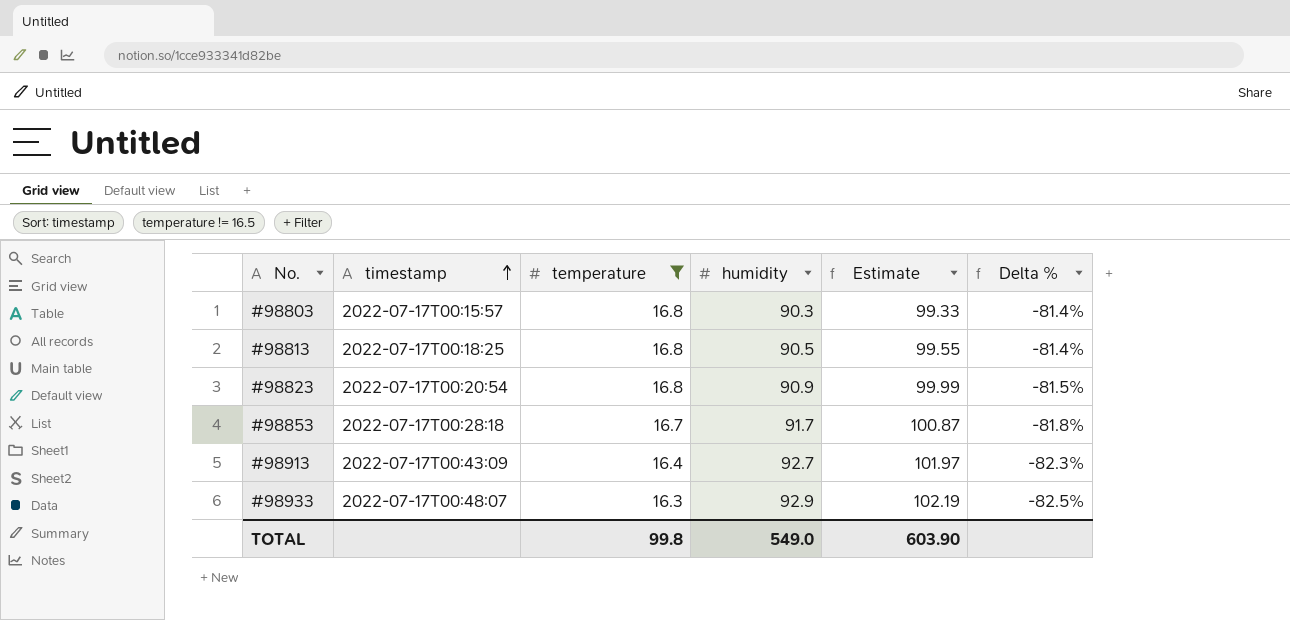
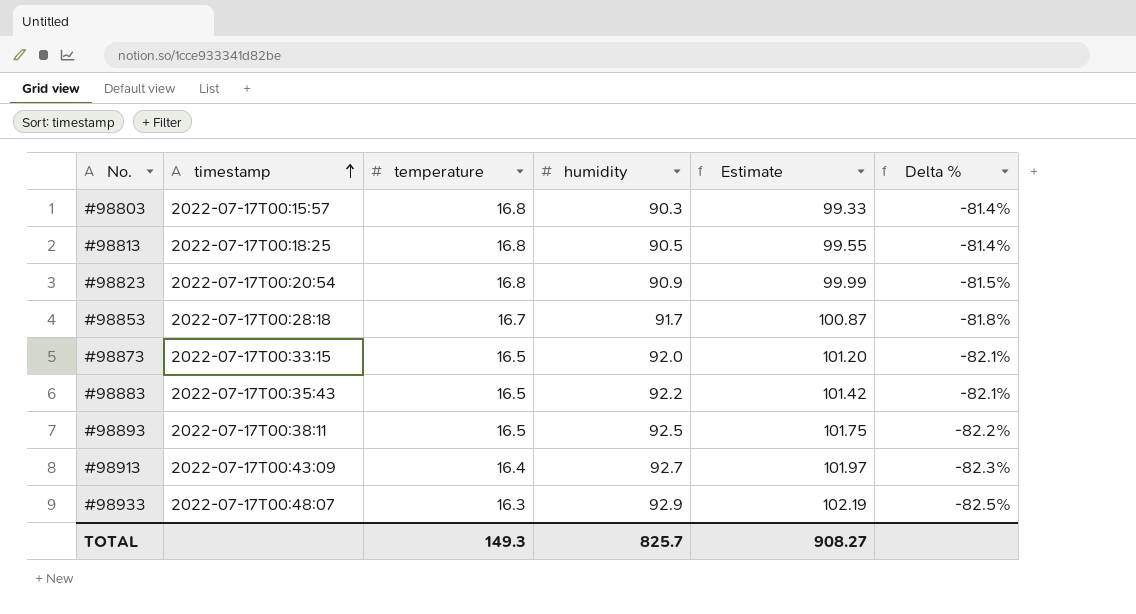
filter: temperature != 16.5 -> none
TOTAL | temperature: 99.8 -> 149.3
TOTAL | humidity: 549.0 -> 825.7
TOTAL | Estimate: 603.90 -> 908.27

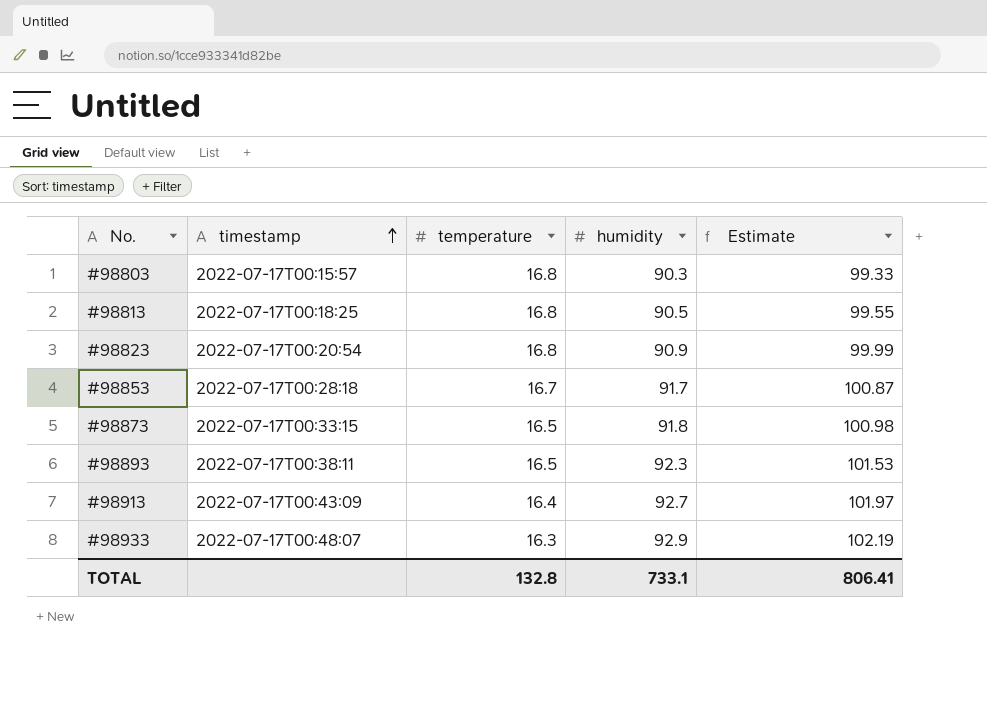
column Delta % | formula: ([temperature] - [humidity]) / [humidity] -> none
row #98883: 2022-07-17T00:35:43 | 16.5 | 92.2 | 101.42 | -82.1% -> none
#98873 | humidity: 92.0 -> 91.8
#98873 | Estimate: 101.20 -> 100.98
#98893 | humidity: 92.5 -> 92.3
#98893 | Estimate: 101.75 -> 101.53
TOTAL | temperature: 149.3 -> 132.8
TOTAL | humidity: 825.7 -> 733.1
TOTAL | Estimate: 908.27 -> 806.41

